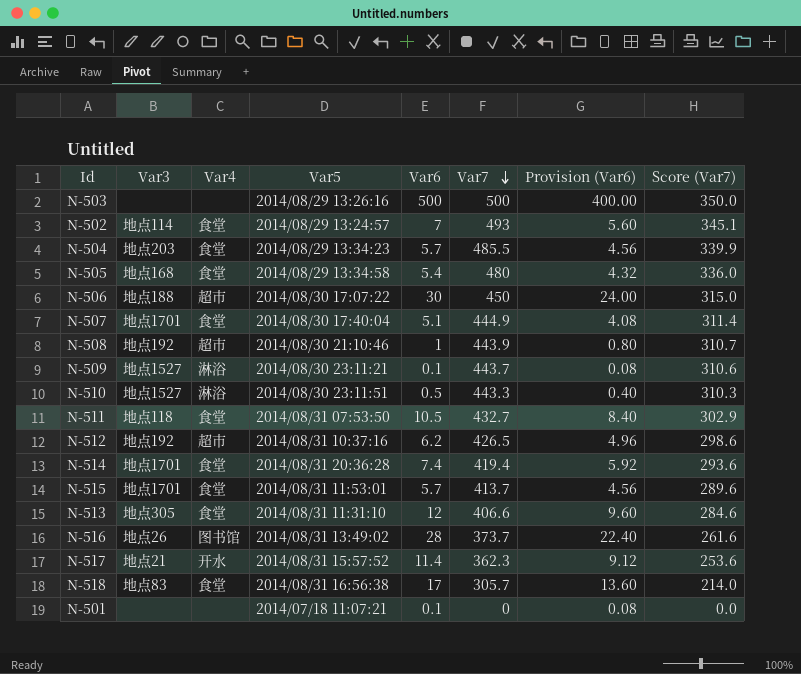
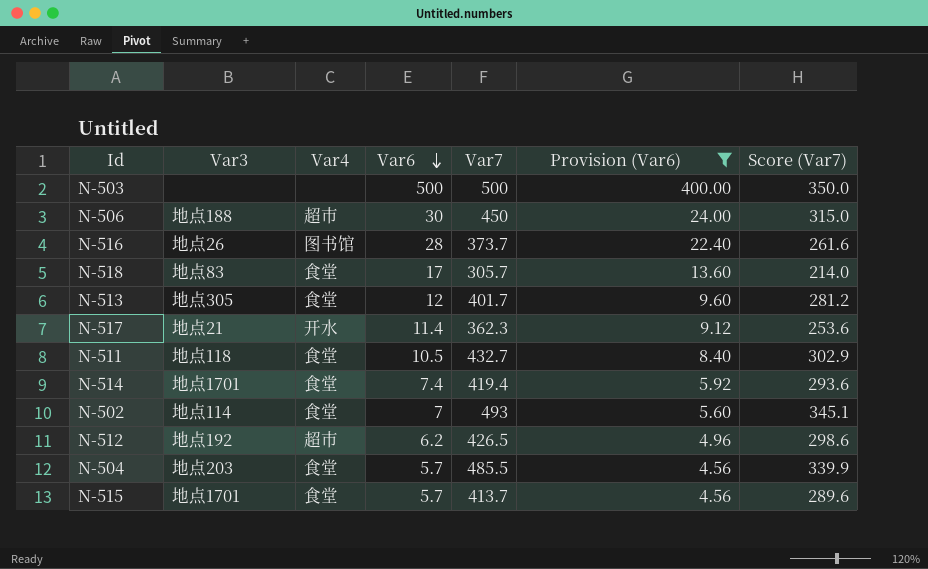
filter: none -> Provision (Var6) >= 4.56
row order: Var7 descending -> Var6 descending
column Var5 | position: 4 -> none
N-513 | Var7: 406.6 -> 401.7
N-513 | Score (Var7): 284.6 -> 281.2

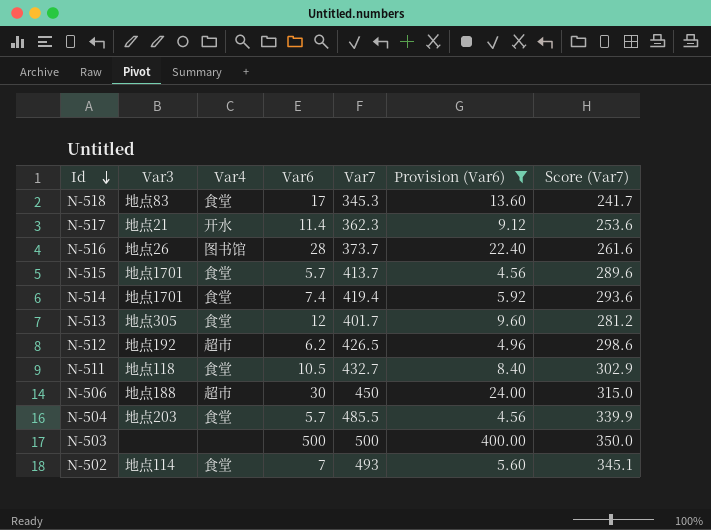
row order: Var6 descending -> Id descending
N-518 | Var7: 305.7 -> 345.3
N-518 | Score (Var7): 214.0 -> 241.7

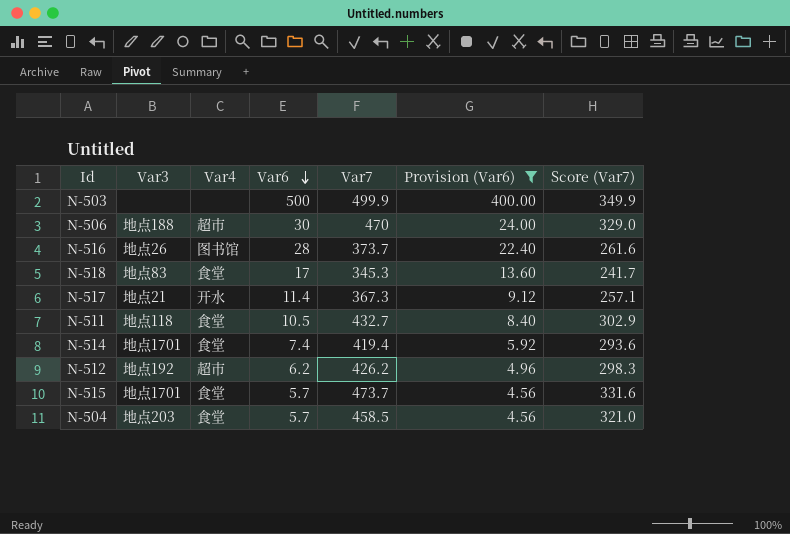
row order: Id descending -> Var6 descending
row N-513: 地点305 | 食堂 | 12 | 401.7 | 9.60 | 281.2 -> none
row N-502: 地点114 | 食堂 | 7 | 493 | 5.60 | 345.1 -> none
N-503 | Var7: 500 -> 499.9
N-503 | Score (Var7): 350.0 -> 349.9
N-506 | Var7: 450 -> 470
N-506 | Score (Var7): 315.0 -> 329.0
N-517 | Var7: 362.3 -> 367.3
N-517 | Score (Var7): 253.6 -> 257.1
N-512 | Var7: 426.5 -> 426.2
N-512 | Score (Var7): 298.6 -> 298.3
N-515 | Var7: 413.7 -> 473.7
N-515 | Score (Var7): 289.6 -> 331.6
N-504 | Var7: 485.5 -> 458.5
N-504 | Score (Var7): 339.9 -> 321.0

